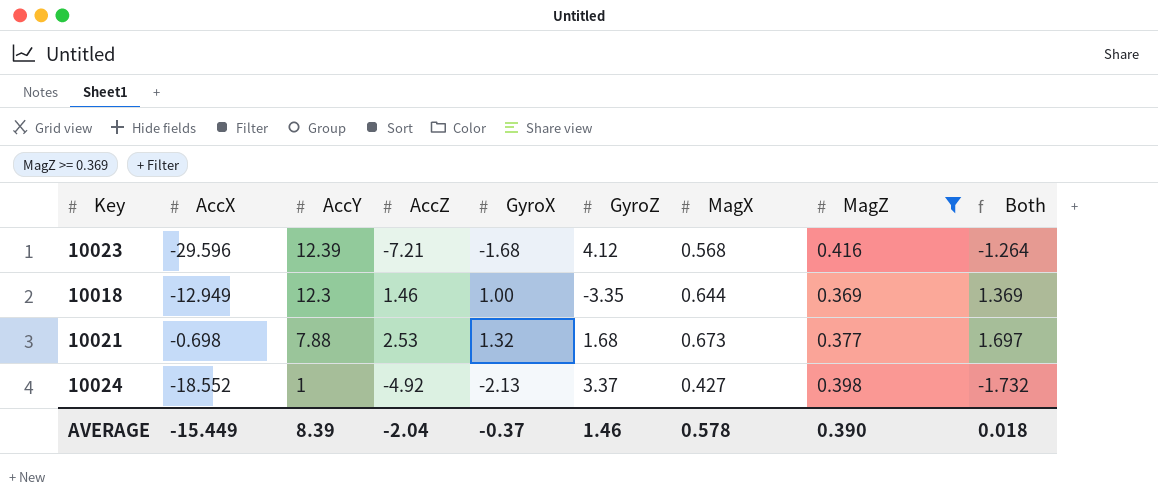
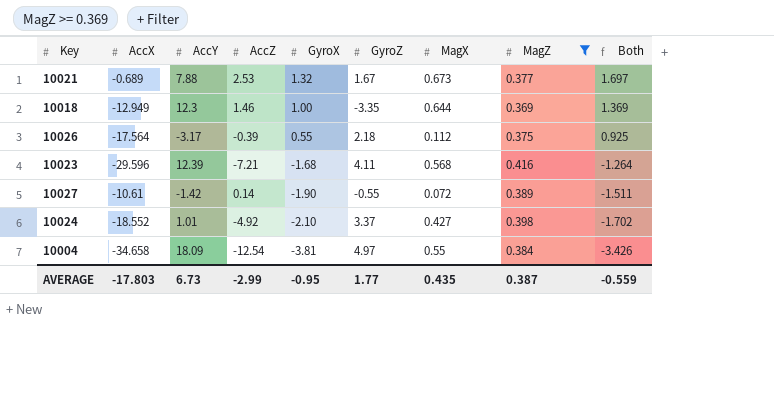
row order: AccY descending -> GyroX descending
10021 | AccX: -0.698 -> -0.689
10021 | GyroZ: 1.68 -> 1.67
row 10026: none -> -17.564 | -3.17 | -0.39 | 0.55 | 2.18 | 0.112 | 0.375 | 0.925
10023 | GyroZ: 4.12 -> 4.11
row 10027: none -> -10.61 | -1.42 | 0.14 | -1.90 | -0.55 | 0.072 | 0.389 | -1.511
10024 | AccY: 1 -> 1.01
10024 | GyroX: -2.13 -> -2.10
10024 | Both: -1.732 -> -1.702
row 10004: none -> -34.658 | 18.09 | -12.54 | -3.81 | 4.97 | 0.55 | 0.384 | -3.426
AVERAGE | AccX: -15.449 -> -17.803
AVERAGE | AccY: 8.39 -> 6.73
AVERAGE | AccZ: -2.04 -> -2.99
AVERAGE | GyroX: -0.37 -> -0.95
AVERAGE | GyroZ: 1.46 -> 1.77
AVERAGE | MagX: 0.578 -> 0.435
AVERAGE | MagZ: 0.390 -> 0.387
AVERAGE | Both: 0.018 -> -0.559

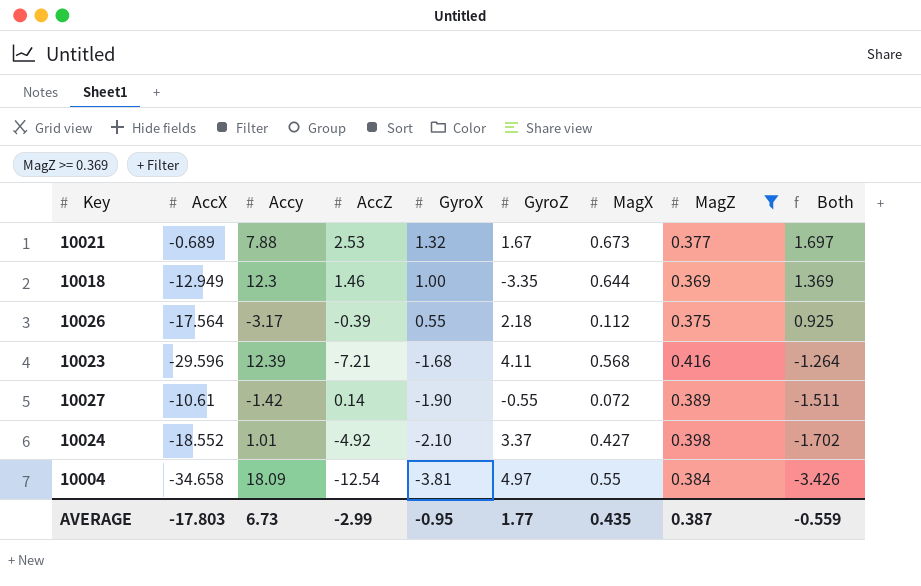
column name: AccY -> Accy

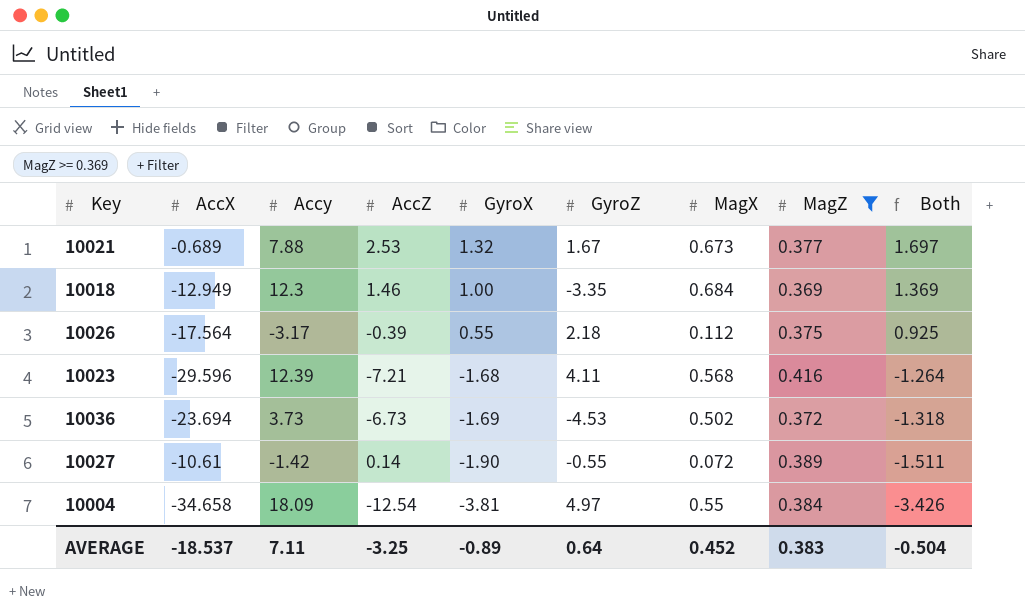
row 10024: -18.552 | 1.01 | -4.92 | -2.10 | 3.37 | 0.427 | 0.398 | -1.702 -> none
10018 | MagX: 0.644 -> 0.684
row 10036: none -> -23.694 | 3.73 | -6.73 | -1.69 | -4.53 | 0.502 | 0.372 | -1.318
AVERAGE | AccX: -17.803 -> -18.537
AVERAGE | Accy: 6.73 -> 7.11
AVERAGE | AccZ: -2.99 -> -3.25
AVERAGE | GyroX: -0.95 -> -0.89
AVERAGE | GyroZ: 1.77 -> 0.64
AVERAGE | MagX: 0.435 -> 0.452
AVERAGE | MagZ: 0.387 -> 0.383
AVERAGE | Both: -0.559 -> -0.504

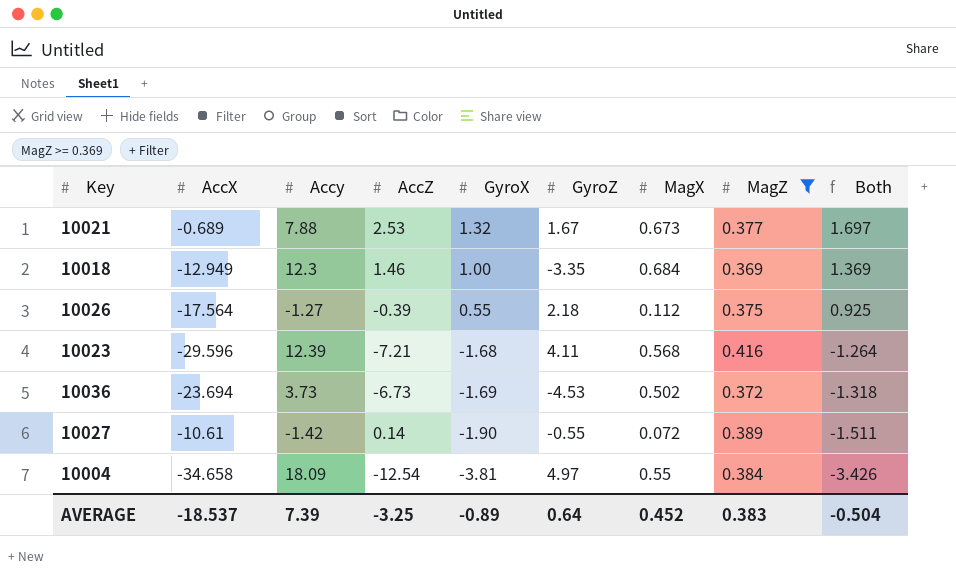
10026 | Accy: -3.17 -> -1.27
AVERAGE | Accy: 7.11 -> 7.39

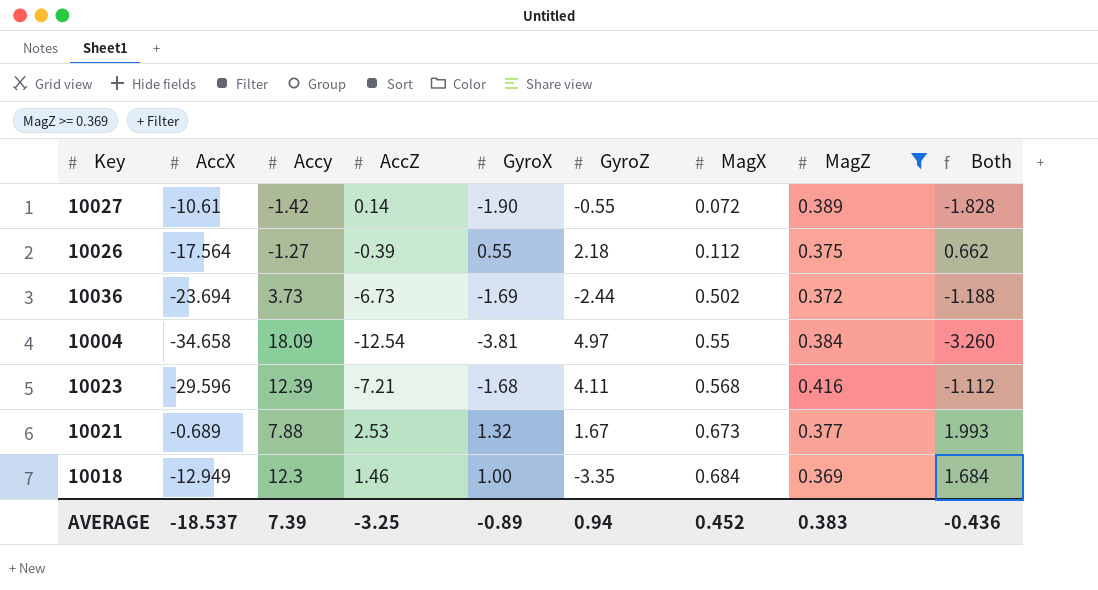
row order: GyroX descending -> MagX ascending
column Both | formula: [GyroX] + [MagZ] -> [GyroX] + [MagX]
10036 | GyroZ: -4.53 -> -2.44
AVERAGE | GyroZ: 0.64 -> 0.94
AVERAGE | Both: -0.504 -> -0.436

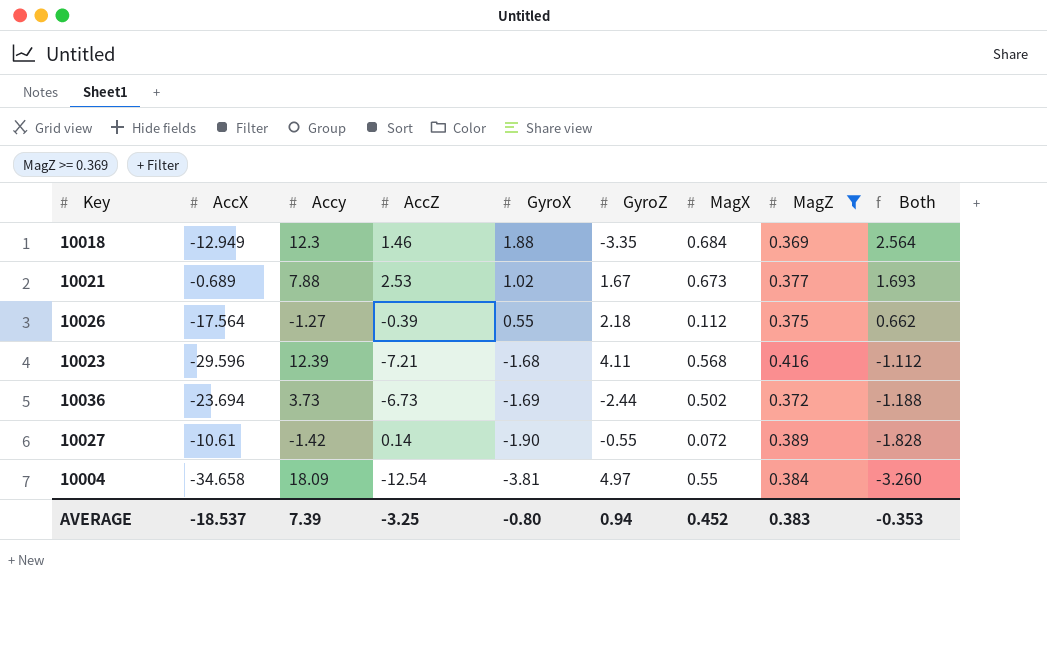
row order: MagX ascending -> GyroX descending
10018 | GyroX: 1.00 -> 1.88
10018 | Both: 1.684 -> 2.564
10021 | GyroX: 1.32 -> 1.02
10021 | Both: 1.993 -> 1.693
AVERAGE | GyroX: -0.89 -> -0.80
AVERAGE | Both: -0.436 -> -0.353

